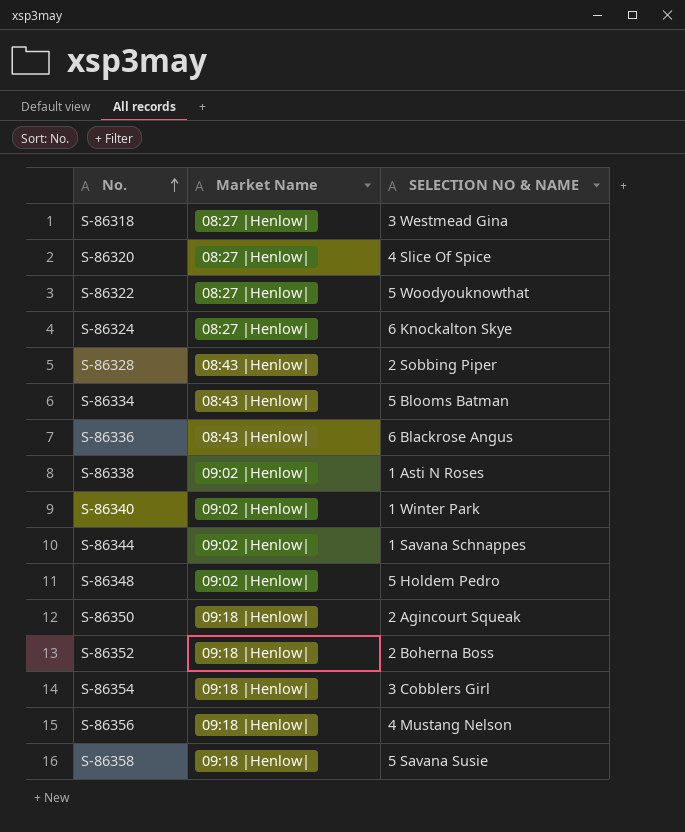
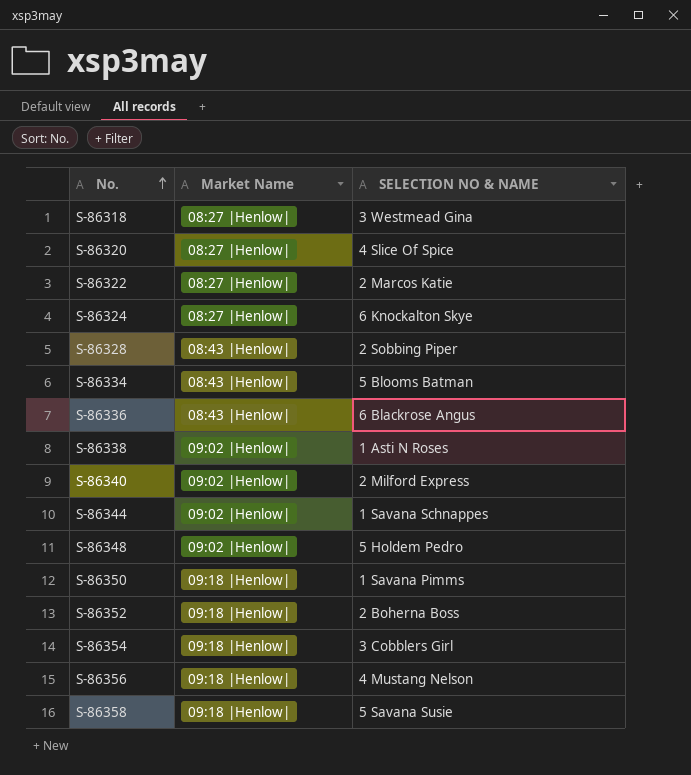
S-86322 | SELECTION NO & NAME: 5 Woodyouknowthat -> 2 Marcos Katie
S-86340 | SELECTION NO & NAME: 1 Winter Park -> 2 Milford Express
S-86350 | SELECTION NO & NAME: 2 Agincourt Squeak -> 1 Savana Pimms

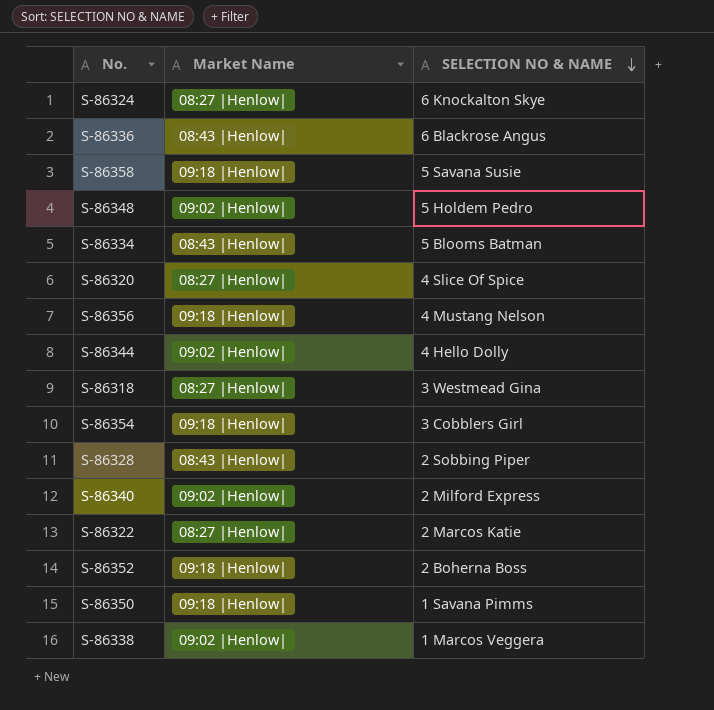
row order: No. ascending -> SELECTION NO & NAME descending
S-86344 | SELECTION NO & NAME: 1 Savana Schnappes -> 4 Hello Dolly
S-86338 | SELECTION NO & NAME: 1 Asti N Roses -> 1 Marcos Veggera

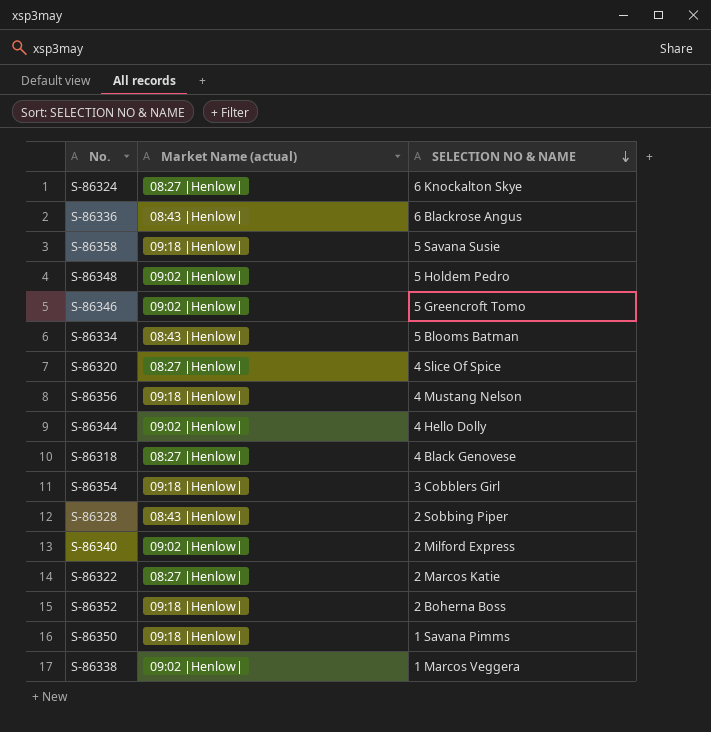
column name: Market Name -> Market Name (actual)
row S-86346: none -> 09:02 |Henlow| | 5 Greencroft Tomo
S-86318 | SELECTION NO & NAME: 3 Westmead Gina -> 4 Black Genovese

